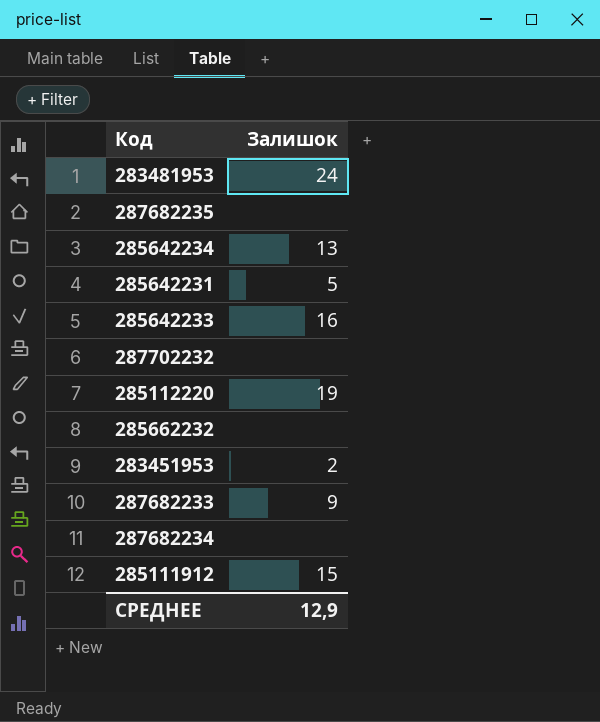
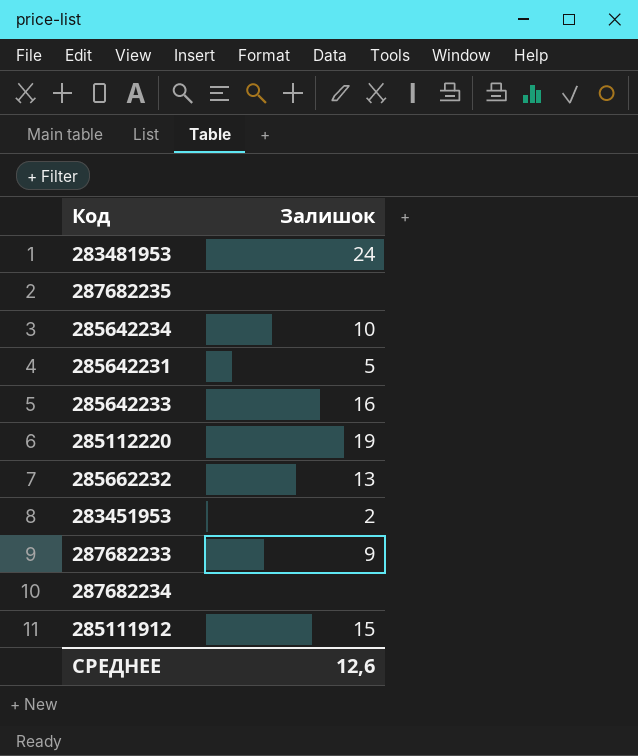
row 287702232: none -> none
285642234 | Залишок: 13 -> 10
285662232 | Залишок: none -> 13
СРЕДНЕЕ | Залишок: 12,9 -> 12,6

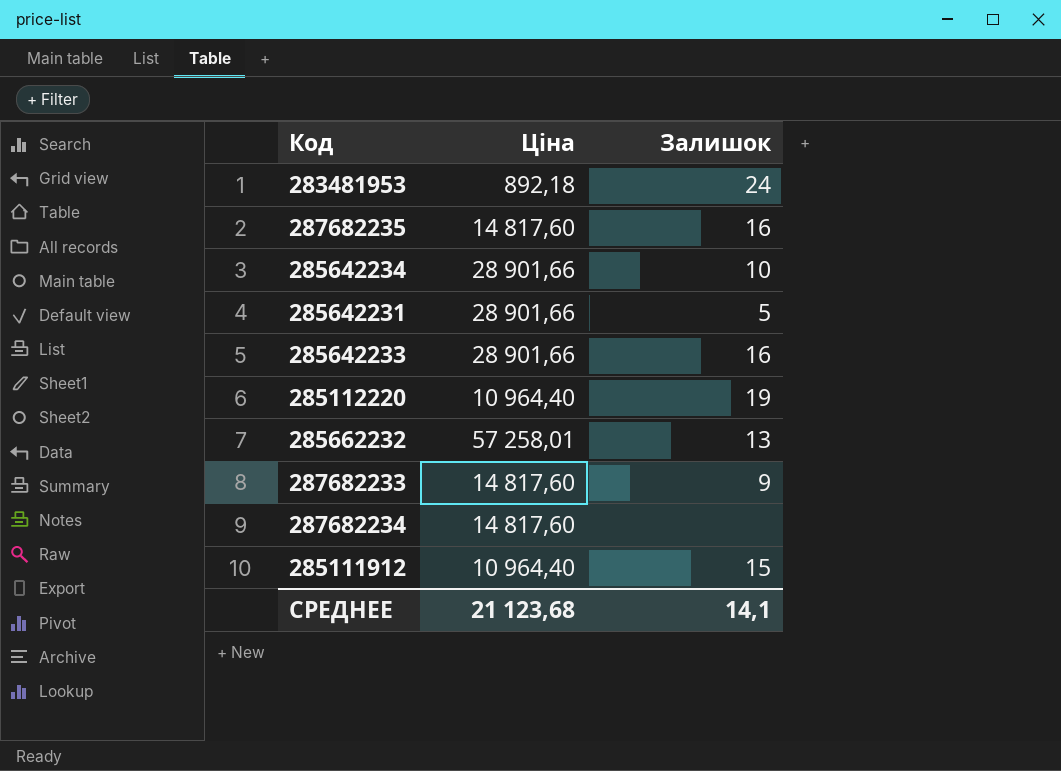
column Ціна | position: none -> 2
row 283451953: 2 -> none
287682235 | Залишок: none -> 16
СРЕДНЕЕ | Залишок: 12,6 -> 14,1

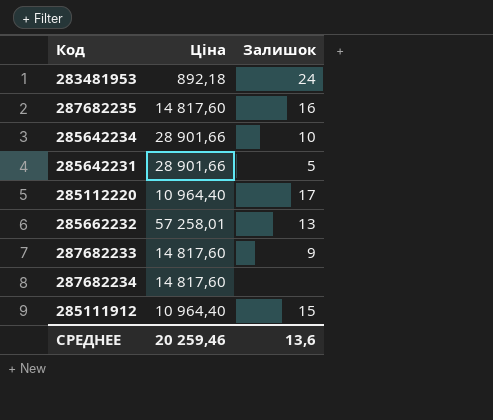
row 285642233: 28 901,66 | 16 -> none
285112220 | Залишок: 19 -> 17
СРЕДНЕЕ | Ціна: 21 123,68 -> 20 259,46
СРЕДНЕЕ | Залишок: 14,1 -> 13,6

